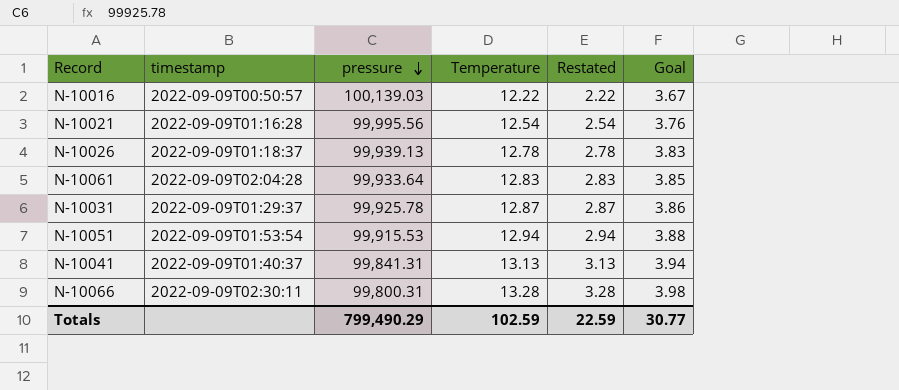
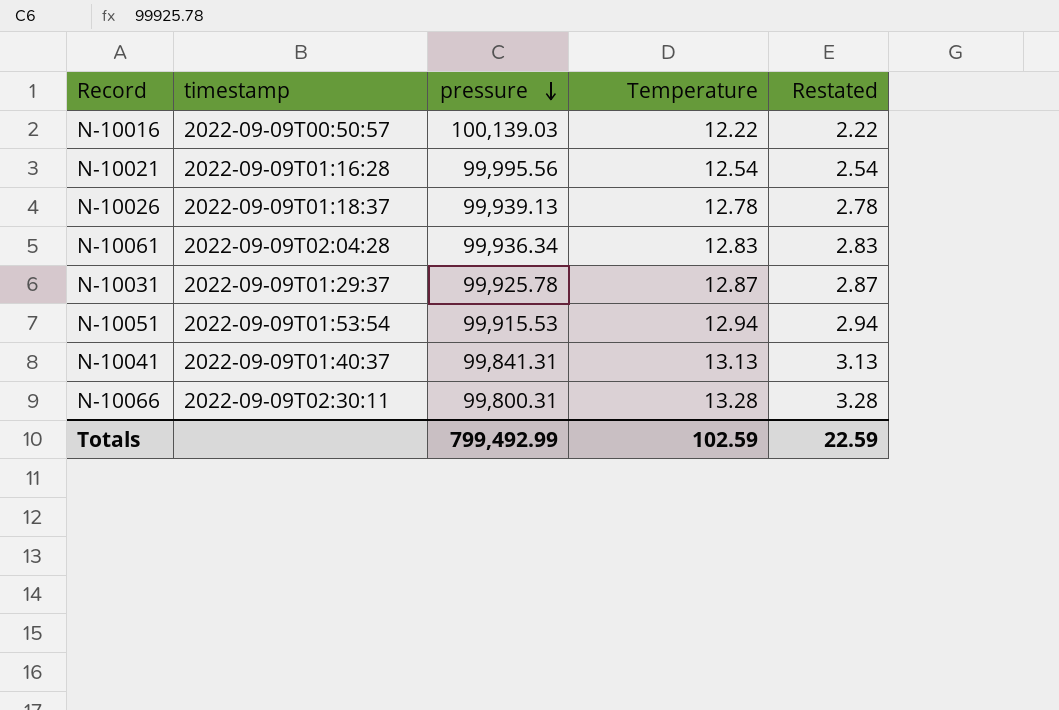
column Goal | formula: [Temperature] * 0.3 -> none
N-10061 | pressure: 99,933.64 -> 99,936.34
Totals | pressure: 799,490.29 -> 799,492.99

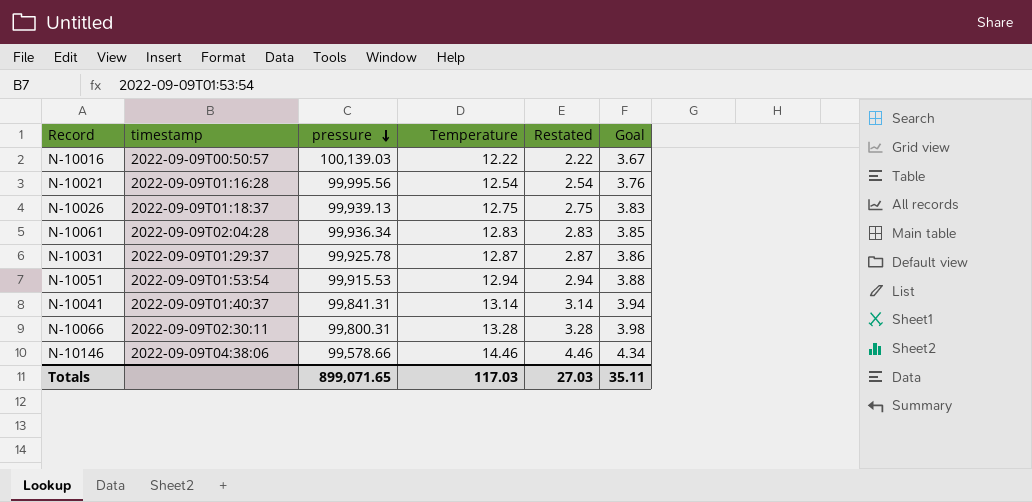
column Goal | formula: none -> [Temperature] * 0.3
N-10026 | Temperature: 12.78 -> 12.75
N-10026 | Restated: 2.78 -> 2.75
N-10041 | Temperature: 13.13 -> 13.14
N-10041 | Restated: 3.13 -> 3.14
row N-10146: none -> 2022-09-09T04:38:06 | 99,578.66 | 14.46 | 4.46 | 4.34
Totals | pressure: 799,492.99 -> 899,071.65
Totals | Temperature: 102.59 -> 117.03
Totals | Restated: 22.59 -> 27.03

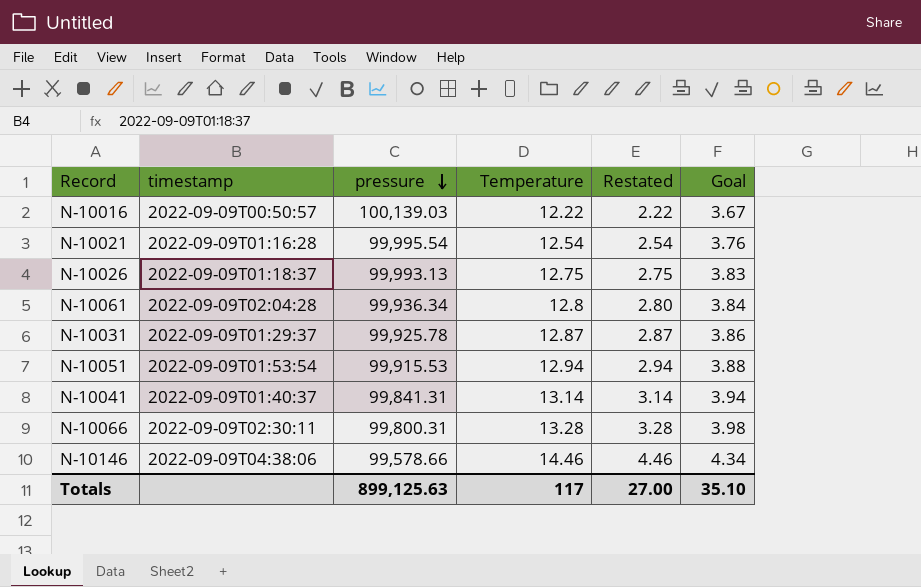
N-10021 | pressure: 99,995.56 -> 99,995.54
N-10026 | pressure: 99,939.13 -> 99,993.13
N-10061 | Temperature: 12.83 -> 12.8
N-10061 | Restated: 2.83 -> 2.80
N-10061 | Goal: 3.85 -> 3.84
Totals | pressure: 899,071.65 -> 899,125.63
Totals | Temperature: 117.03 -> 117
Totals | Restated: 27.03 -> 27.00
Totals | Goal: 35.11 -> 35.10

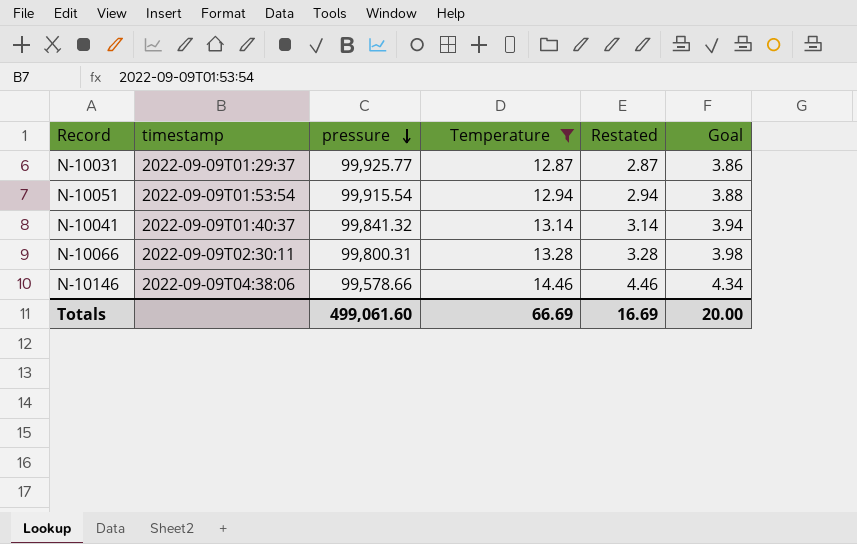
filter: none -> Temperature >= 12.87
N-10031 | pressure: 99,925.78 -> 99,925.77
N-10051 | pressure: 99,915.53 -> 99,915.54
N-10041 | pressure: 99,841.31 -> 99,841.32
Totals | pressure: 899,125.63 -> 499,061.60
Totals | Temperature: 117 -> 66.69
Totals | Restated: 27.00 -> 16.69
Totals | Goal: 35.10 -> 20.00

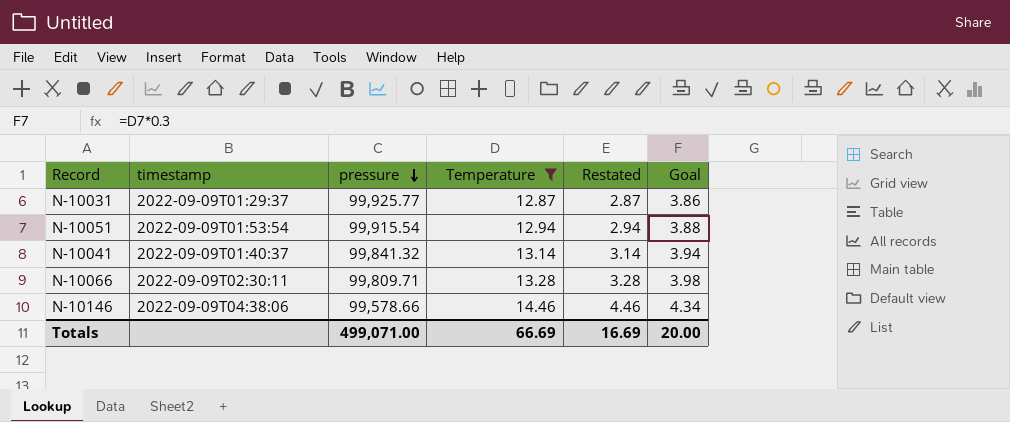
N-10066 | pressure: 99,800.31 -> 99,809.71
Totals | pressure: 499,061.60 -> 499,071.00

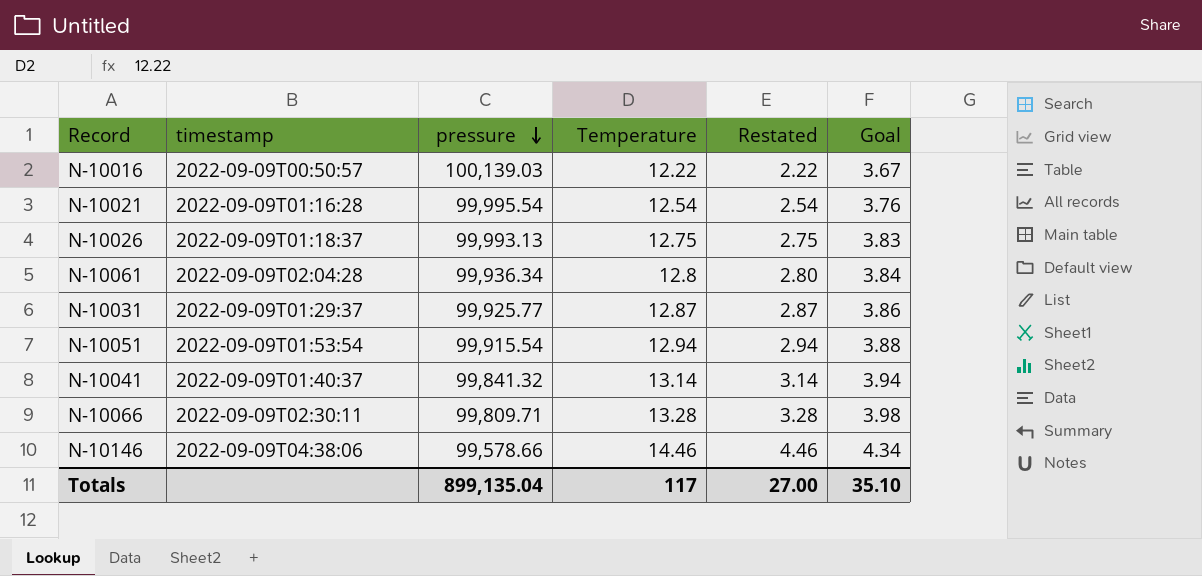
filter: Temperature >= 12.87 -> none
Totals | pressure: 499,071.00 -> 899,135.04
Totals | Temperature: 66.69 -> 117
Totals | Restated: 16.69 -> 27.00
Totals | Goal: 20.00 -> 35.10

